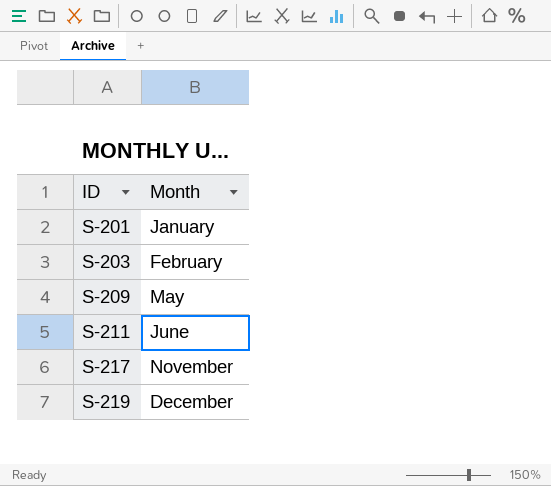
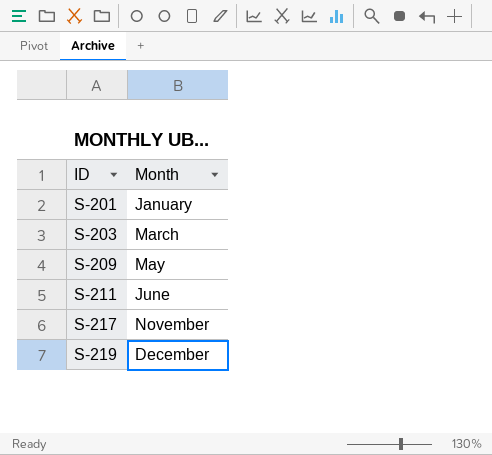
S-203 | Month: February -> March

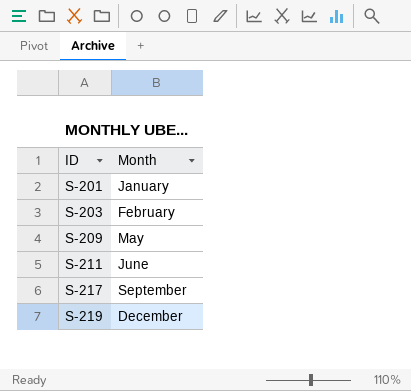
S-203 | Month: March -> February
S-217 | Month: November -> September

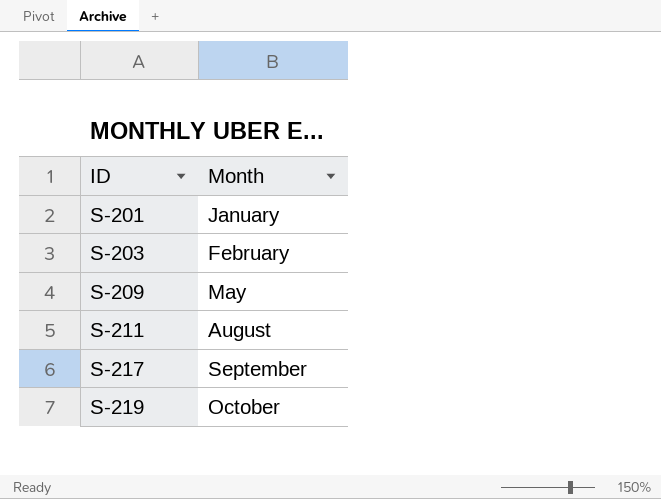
S-211 | Month: June -> August
S-219 | Month: December -> October

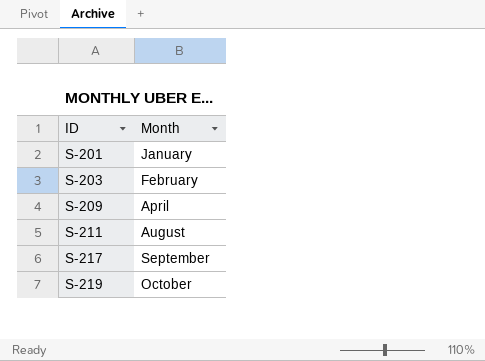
S-209 | Month: May -> April

